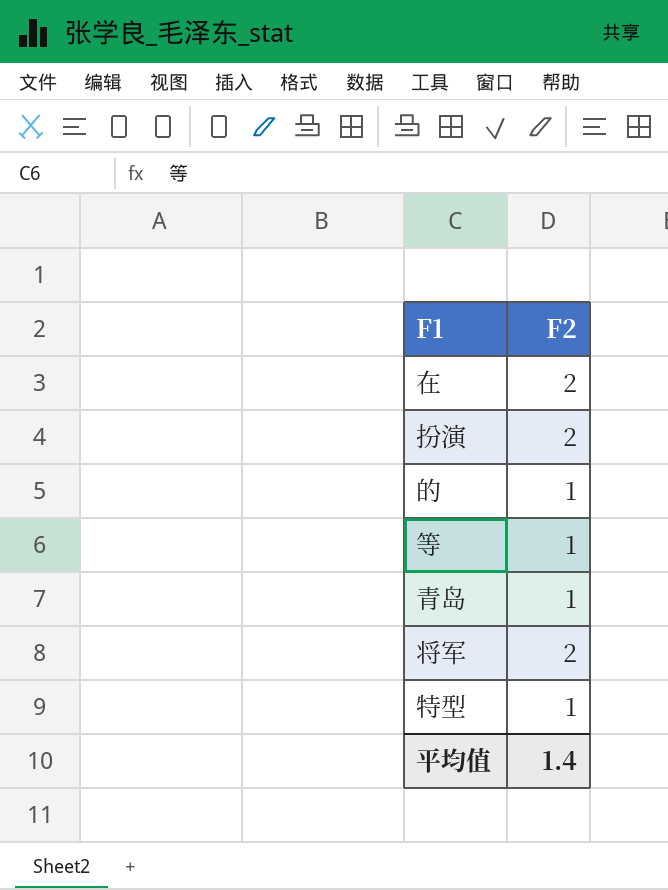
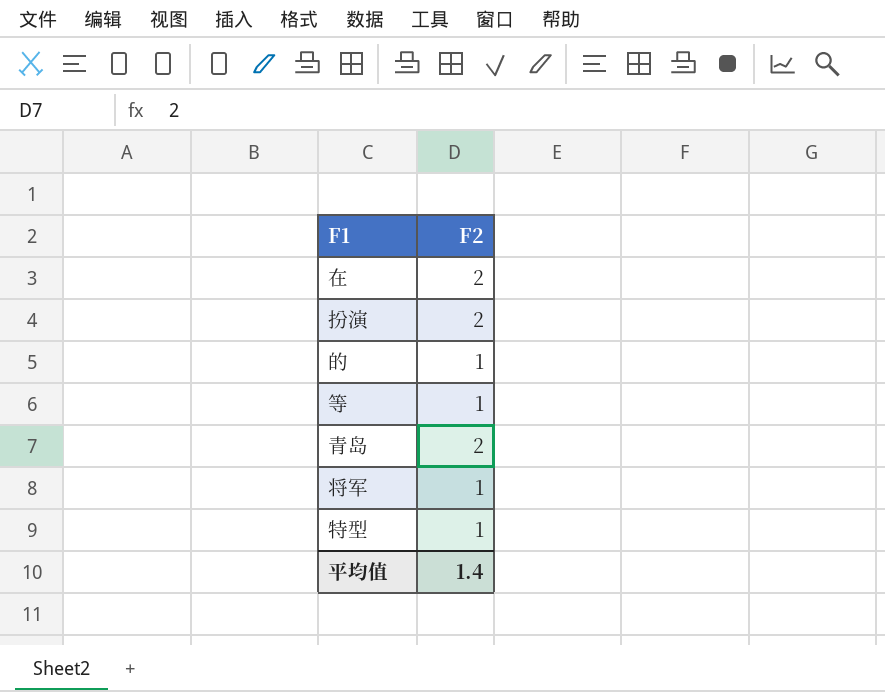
青岛 | F2: 1 -> 2
将军 | F2: 2 -> 1

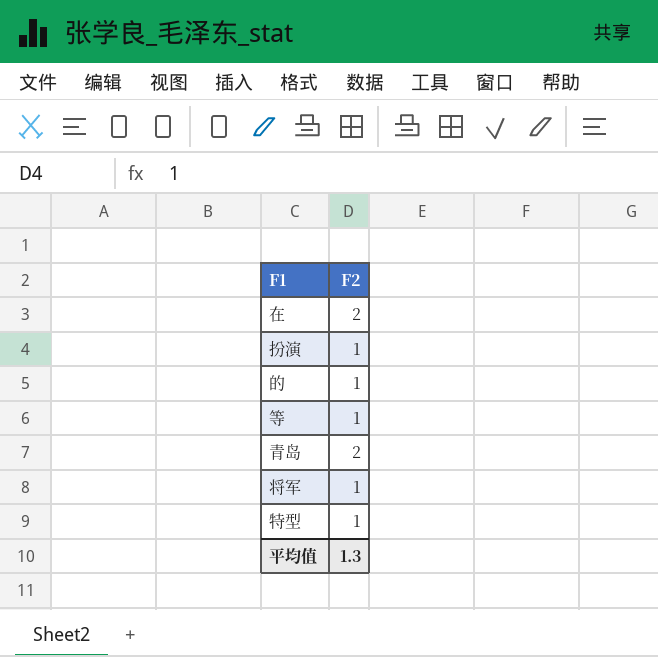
扮演 | F2: 2 -> 1
平均值 | F2: 1.4 -> 1.3

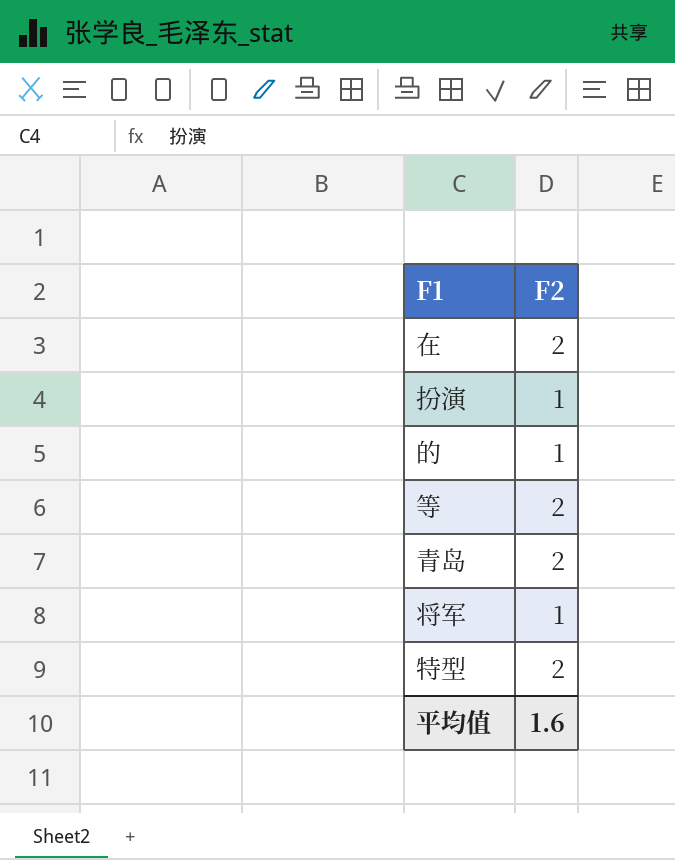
等 | F2: 1 -> 2
特型 | F2: 1 -> 2
平均值 | F2: 1.3 -> 1.6

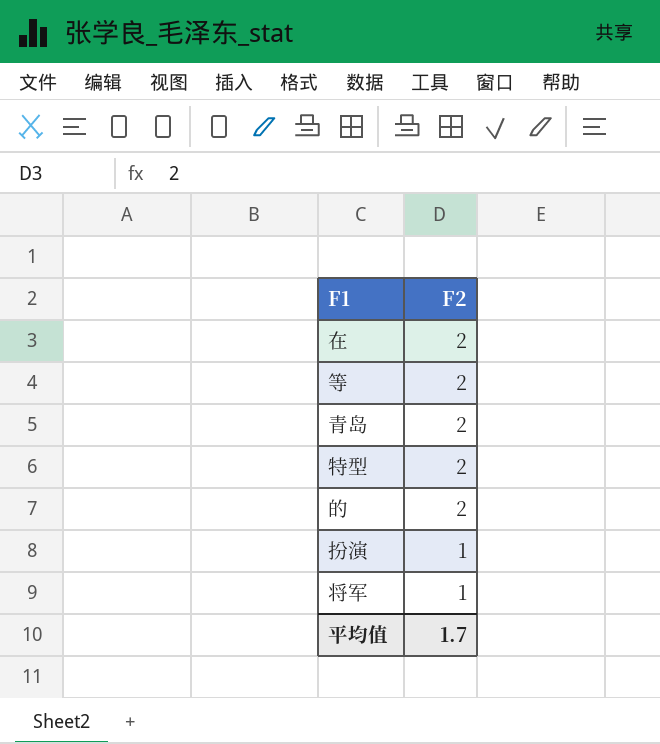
row order: none -> F2 descending
的 | F2: 1 -> 2
平均值 | F2: 1.6 -> 1.7

